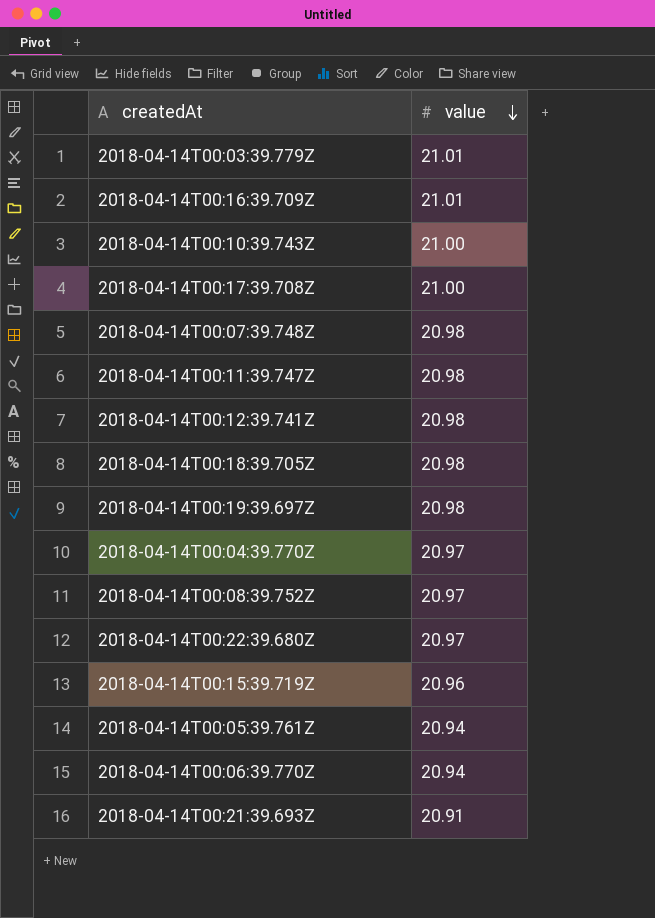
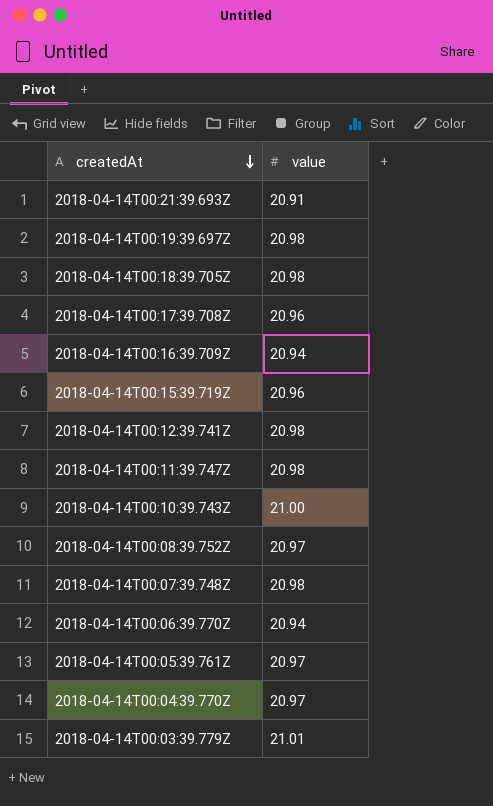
row order: value descending -> createdAt descending
row 2018-04-14T00:22:39.680Z: 20.97 -> none
2018-04-14T00:17:39.708Z | value: 21.00 -> 20.96
2018-04-14T00:16:39.709Z | value: 21.01 -> 20.94
2018-04-14T00:05:39.761Z | value: 20.94 -> 20.97

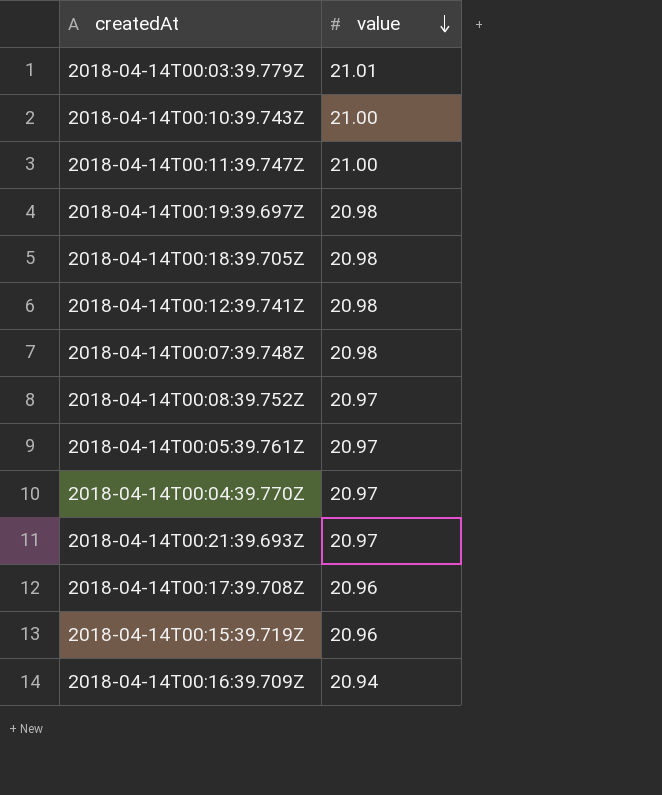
row order: createdAt descending -> value descending
row 2018-04-14T00:06:39.770Z: 20.94 -> none
2018-04-14T00:11:39.747Z | value: 20.98 -> 21.00
2018-04-14T00:21:39.693Z | value: 20.91 -> 20.97

